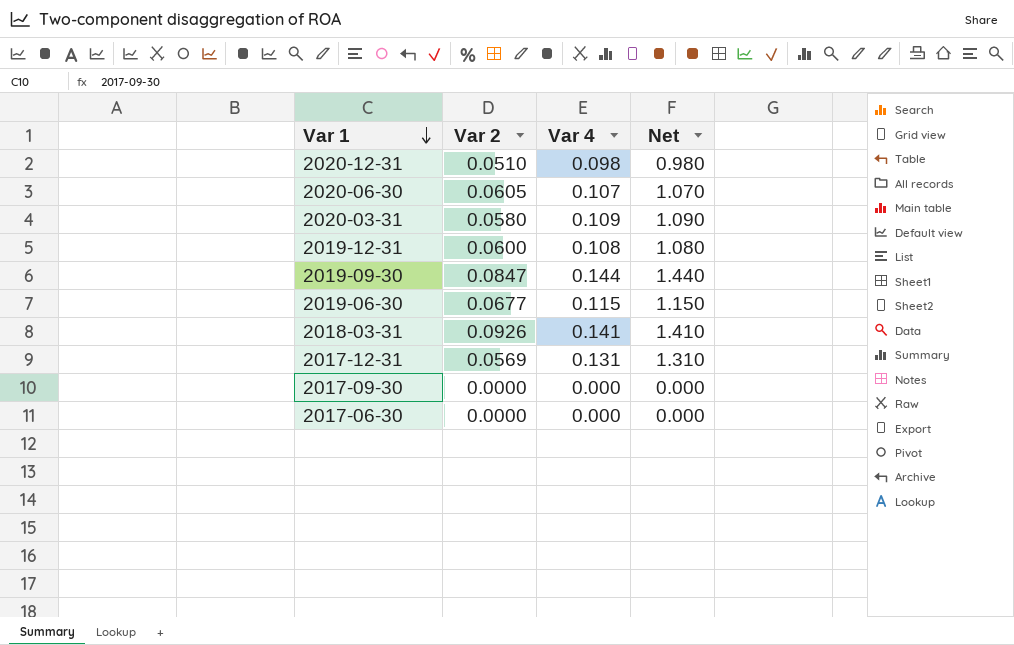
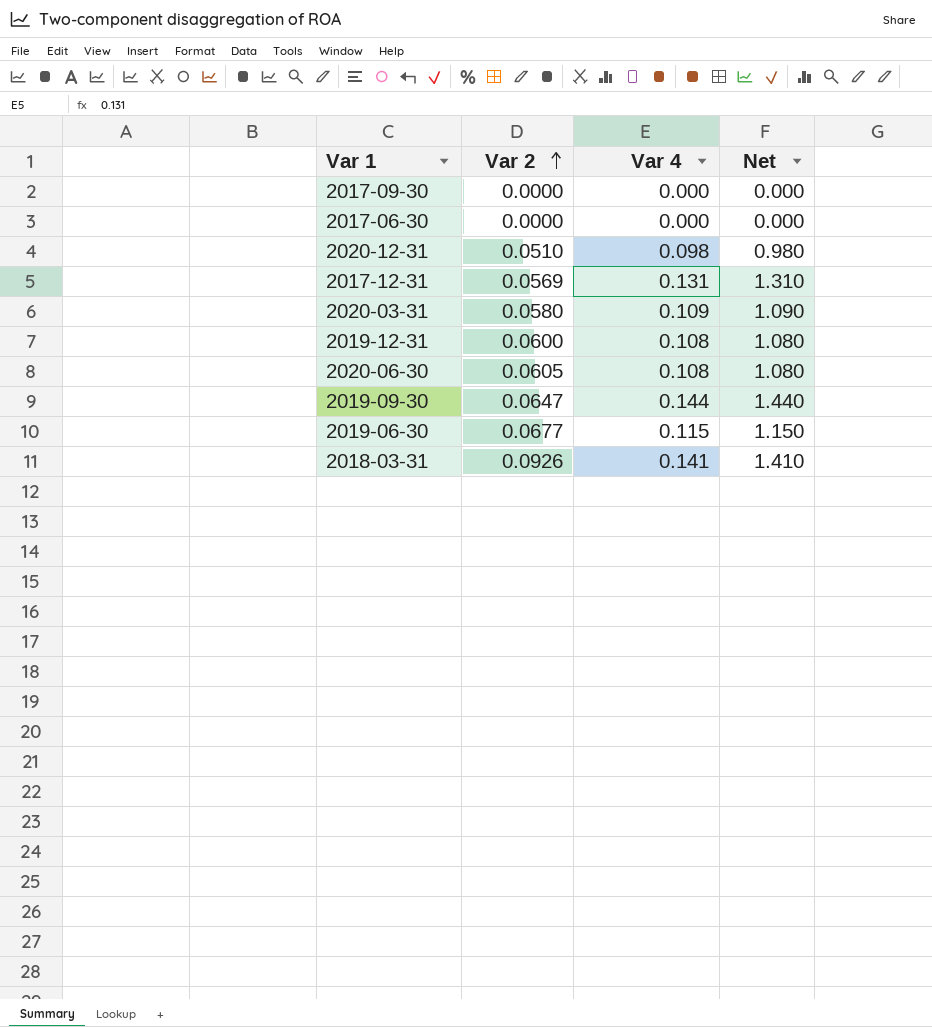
row order: Var 1 descending -> Var 2 ascending
2020-06-30 | Var 4: 0.107 -> 0.108
2020-06-30 | Net: 1.070 -> 1.080
2019-09-30 | Var 2: 0.0847 -> 0.0647

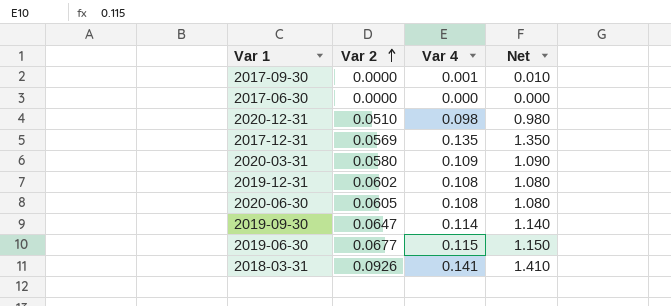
2017-09-30 | Var 4: 0.000 -> 0.001
2017-09-30 | Net: 0.000 -> 0.010
2017-12-31 | Var 4: 0.131 -> 0.135
2017-12-31 | Net: 1.310 -> 1.350
2019-12-31 | Var 2: 0.0600 -> 0.0602
2019-09-30 | Var 4: 0.144 -> 0.114
2019-09-30 | Net: 1.440 -> 1.140

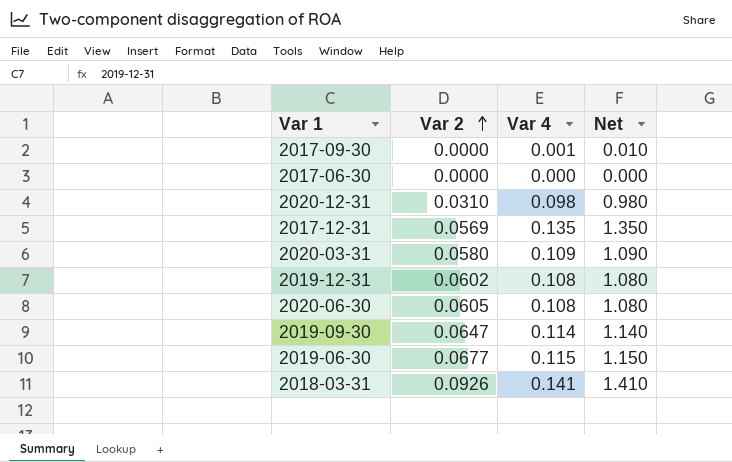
2020-12-31 | Var 2: 0.0510 -> 0.0310

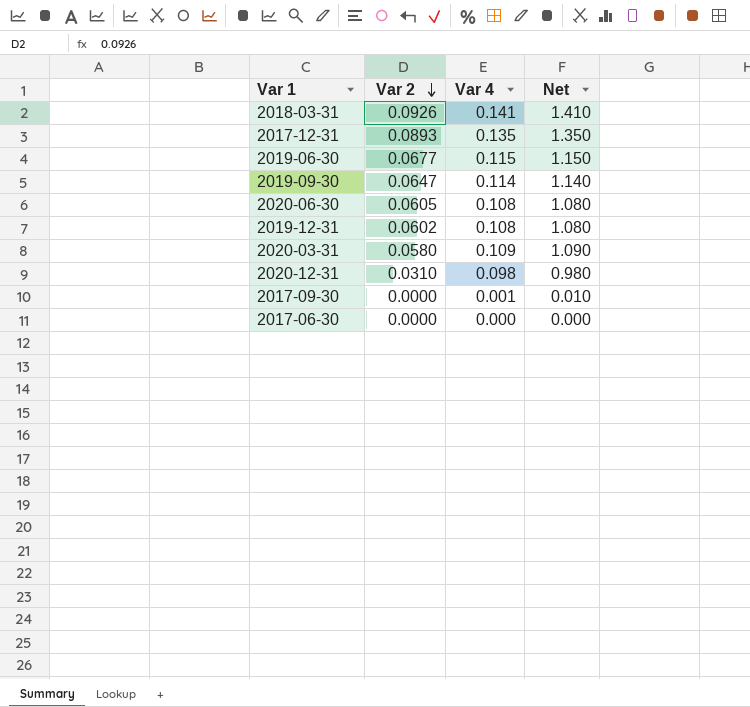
row order: Var 2 ascending -> Var 2 descending
2017-12-31 | Var 2: 0.0569 -> 0.0893

